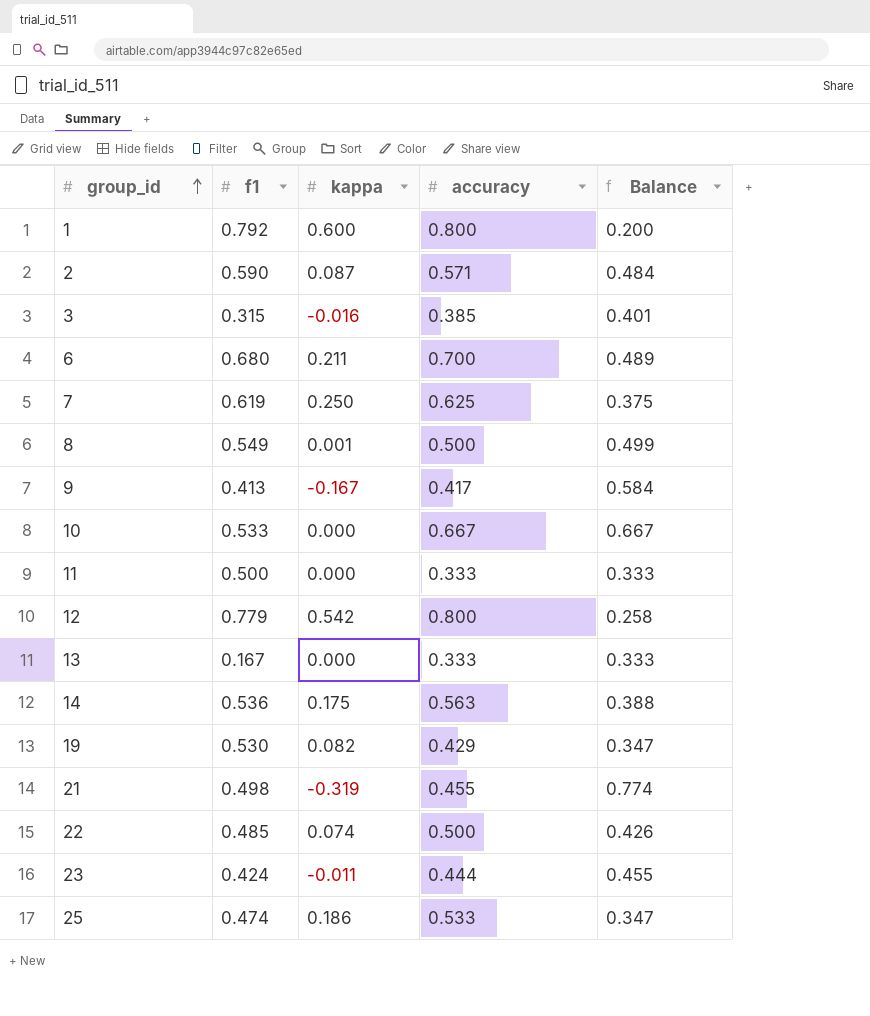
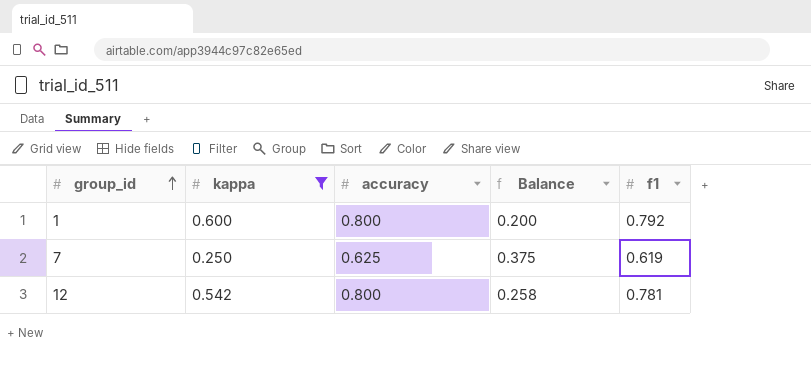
filter: none -> kappa >= 0.250
column f1 | position: 2 -> 5
12 | f1: 0.779 -> 0.781

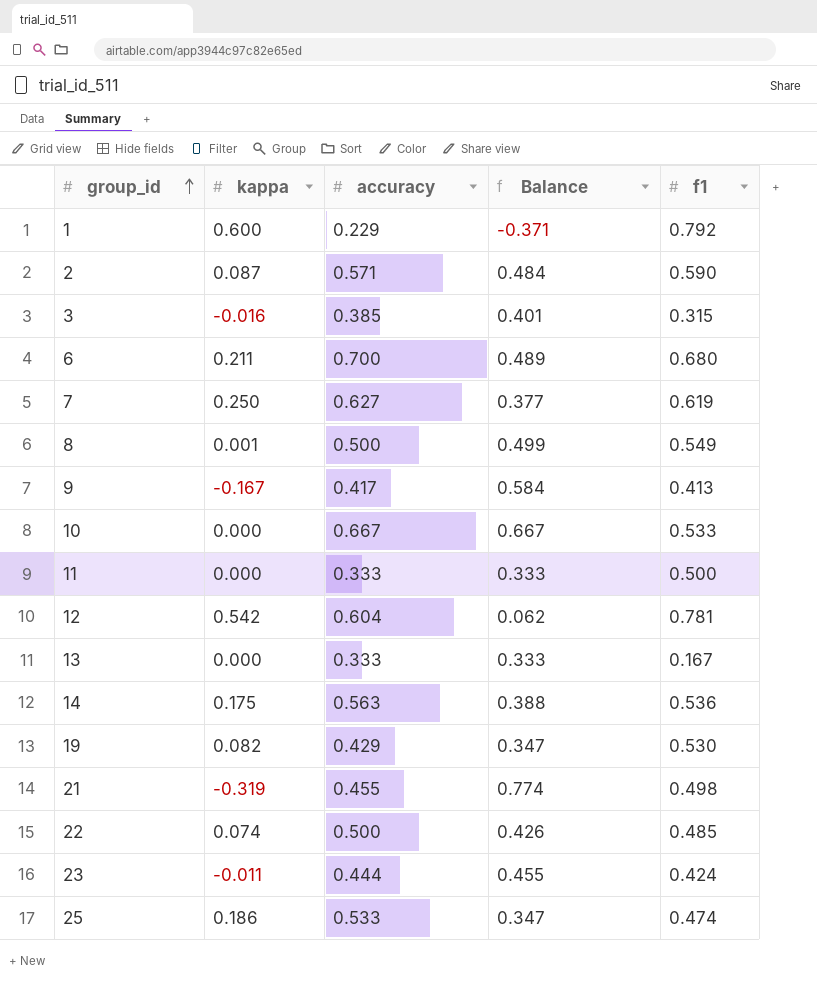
filter: kappa >= 0.250 -> none
1 | accuracy: 0.800 -> 0.229
1 | Balance: 0.200 -> -0.371
7 | accuracy: 0.625 -> 0.627
7 | Balance: 0.375 -> 0.377
12 | accuracy: 0.800 -> 0.604
12 | Balance: 0.258 -> 0.062

